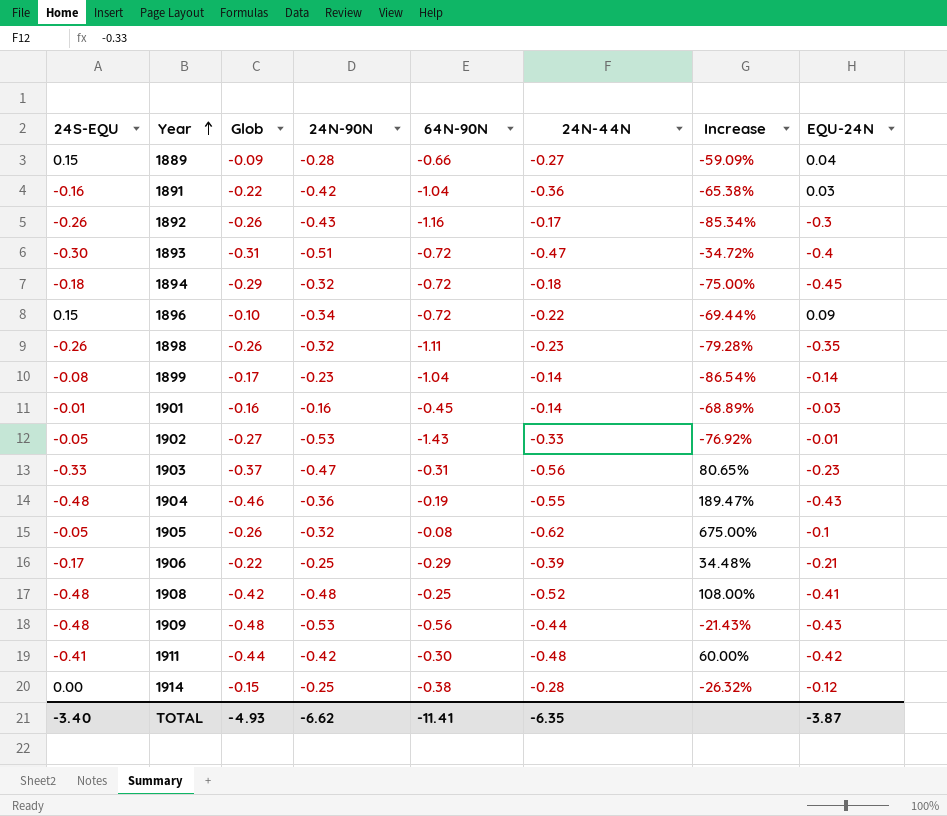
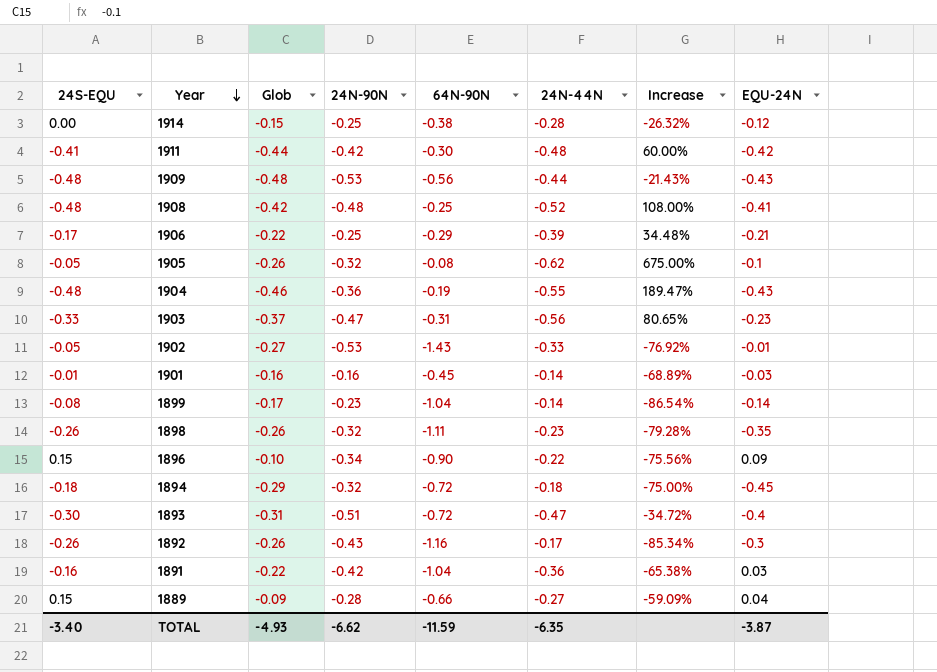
row order: Year ascending -> Year descending
1896 | 64N-90N: -0.72 -> -0.90
1896 | Increase: -69.44% -> -75.56%
TOTAL | 64N-90N: -11.41 -> -11.59

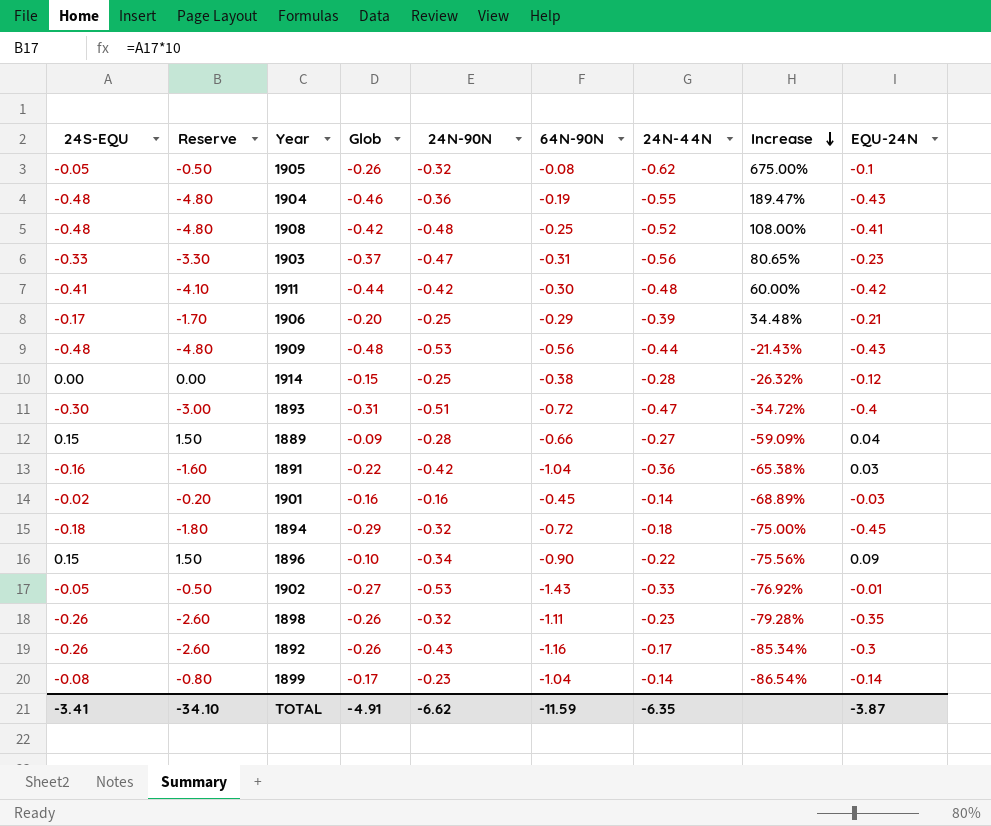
row order: Year descending -> Increase descending
column Reserve | formula: none -> [24S-EQU] * 10
1906 | Glob: -0.22 -> -0.20
1901 | 24S-EQU: -0.01 -> -0.02
TOTAL | 24S-EQU: -3.40 -> -3.41
TOTAL | Glob: -4.93 -> -4.91

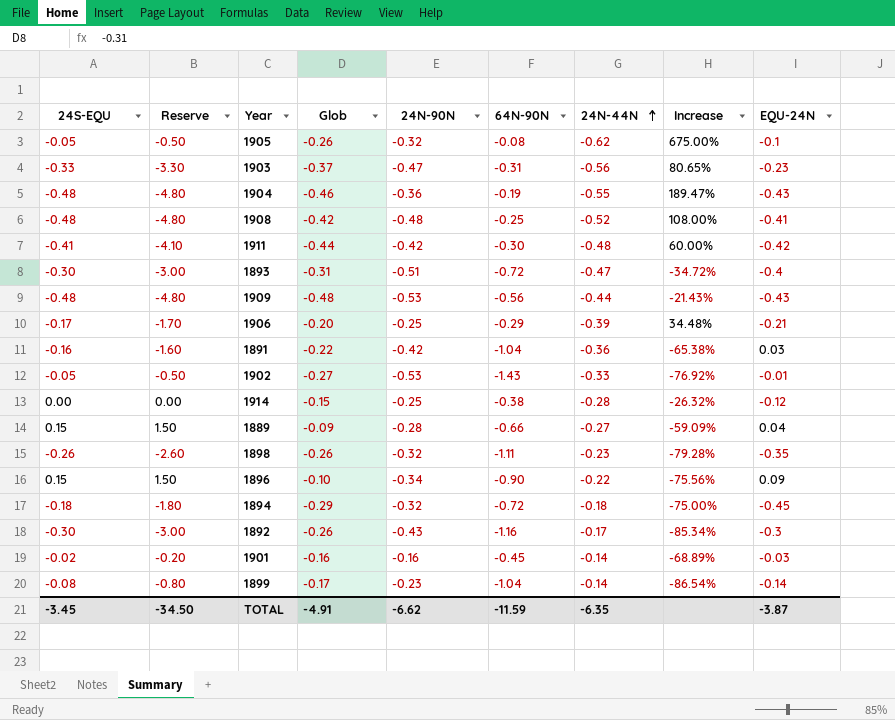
row order: Increase descending -> 24N-44N ascending
1892 | 24S-EQU: -0.26 -> -0.30
1892 | Reserve: -2.60 -> -3.00
TOTAL | 24S-EQU: -3.41 -> -3.45
TOTAL | Reserve: -34.10 -> -34.50

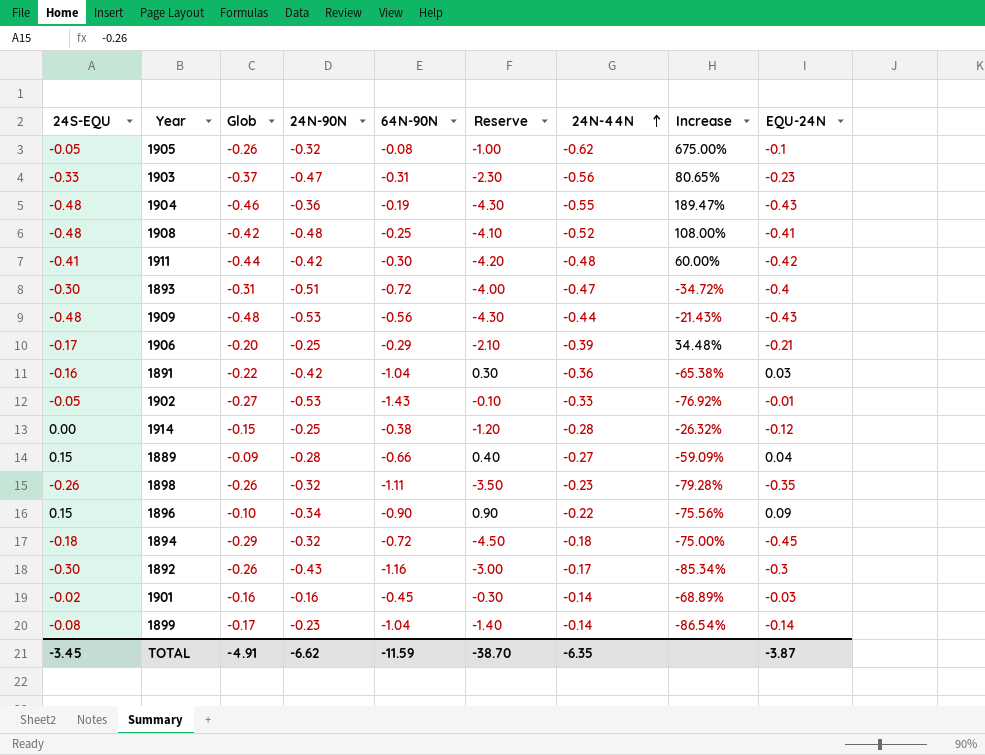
column Reserve | formula: [24S-EQU] * 10 -> [EQU-24N] * 10
column Reserve | position: 2 -> 6
TOTAL | Reserve: -34.50 -> -38.70

